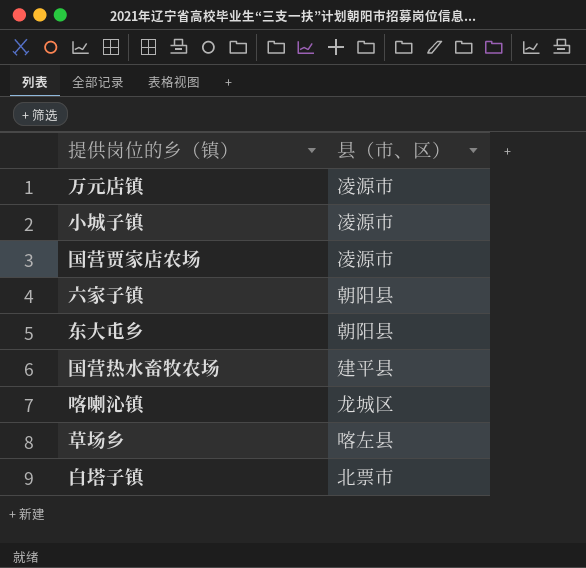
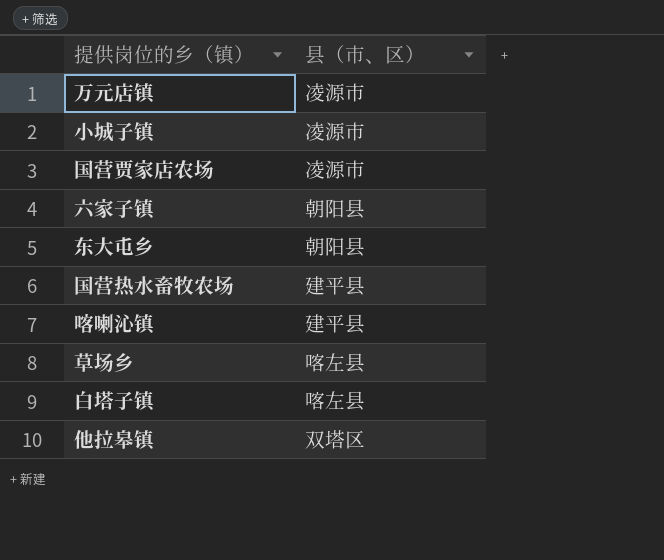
喀喇沁镇 | 县（市、区）: 龙城区 -> 建平县
白塔子镇 | 县（市、区）: 北票市 -> 喀左县
row 他拉皋镇: none -> 双塔区

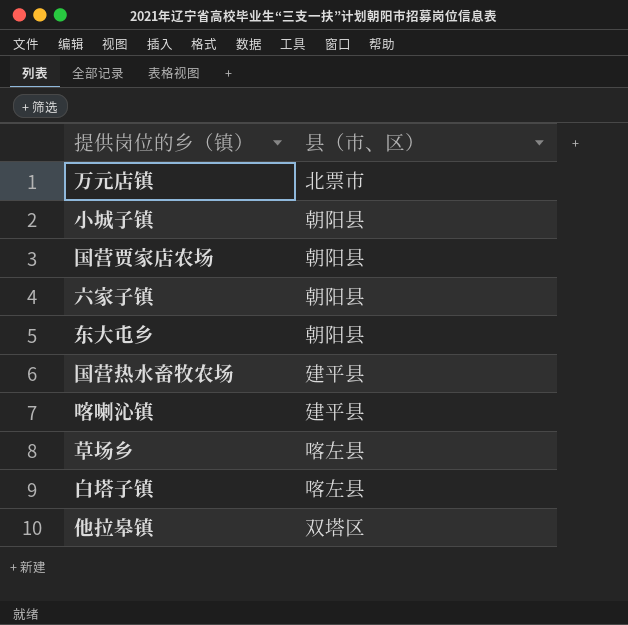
万元店镇 | 县（市、区）: 凌源市 -> 北票市
小城子镇 | 县（市、区）: 凌源市 -> 朝阳县
国营贾家店农场 | 县（市、区）: 凌源市 -> 朝阳县

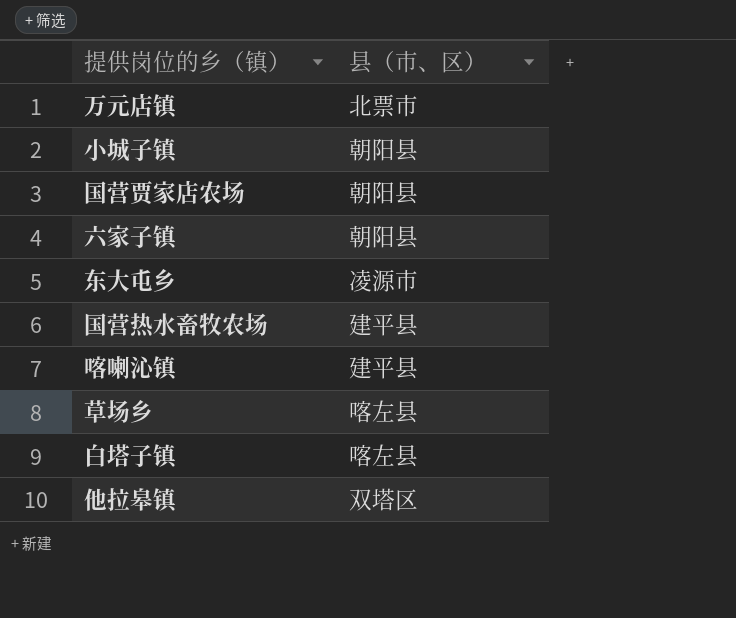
东大屯乡 | 县（市、区）: 朝阳县 -> 凌源市

